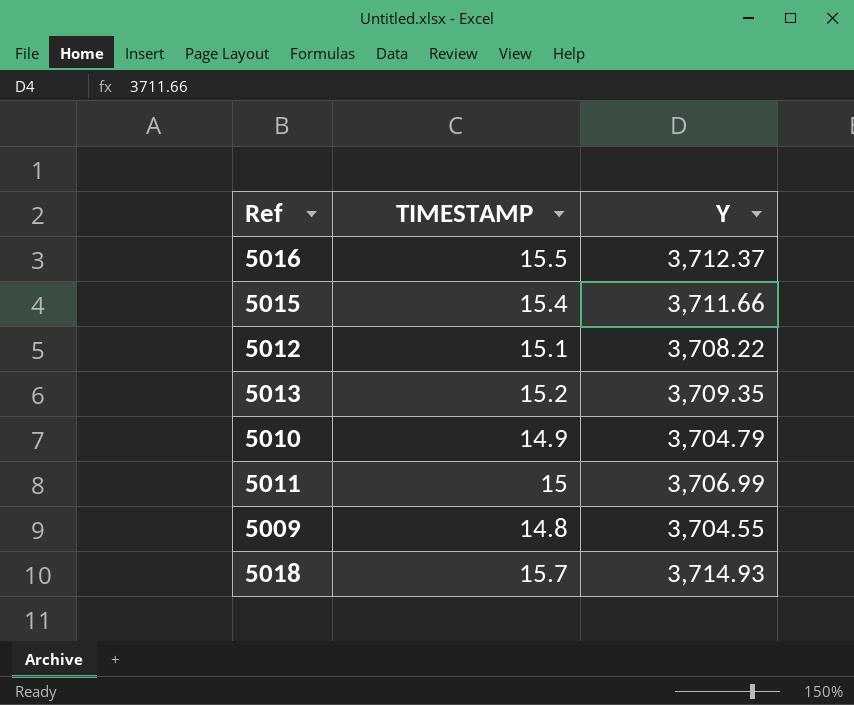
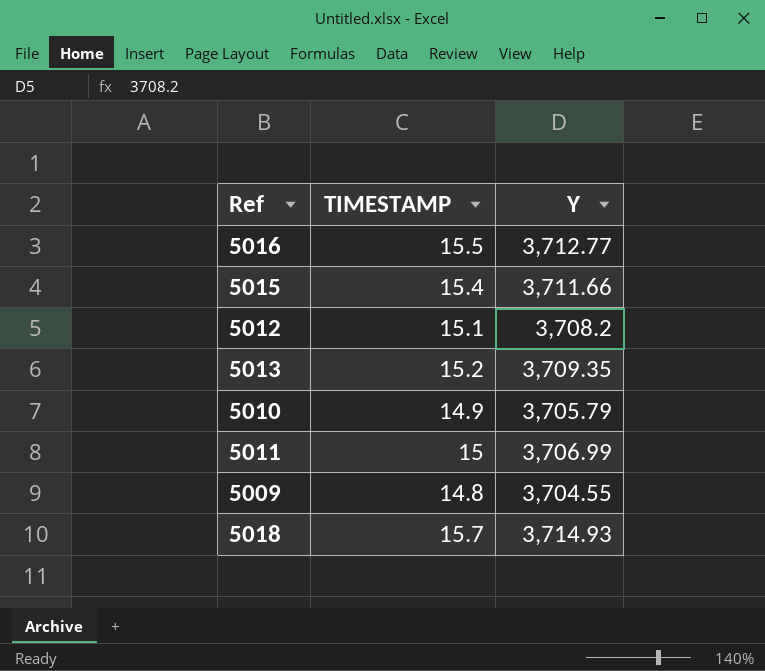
5016 | Y: 3,712.37 -> 3,712.77
5012 | Y: 3,708.22 -> 3,708.2
5010 | Y: 3,704.79 -> 3,705.79

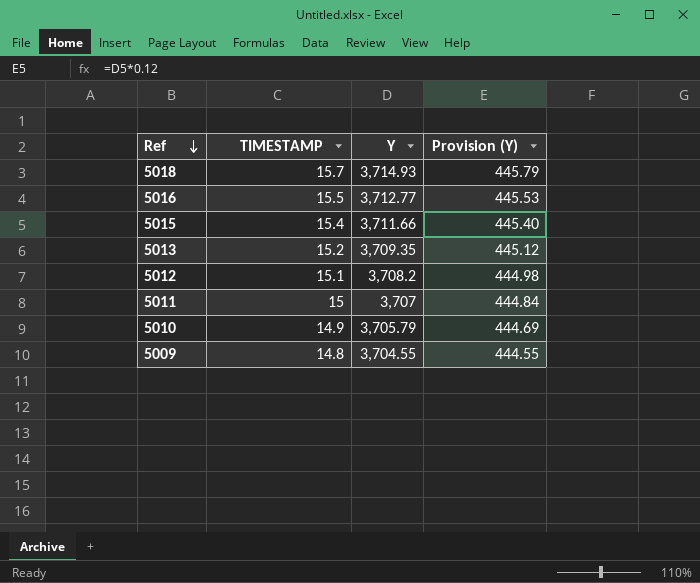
row order: none -> Ref descending
column Provision (Y) | formula: none -> [Y] * 0.12
5011 | Y: 3,706.99 -> 3,707

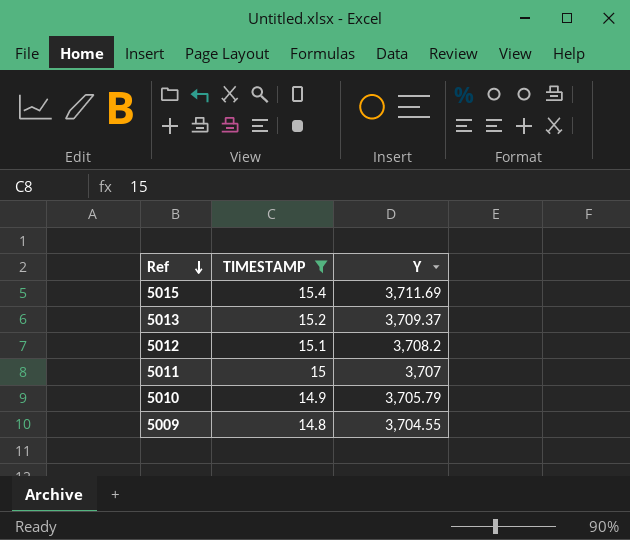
filter: none -> TIMESTAMP <= 15.4
column Provision (Y) | formula: [Y] * 0.12 -> none
5015 | Y: 3,711.66 -> 3,711.69
5013 | Y: 3,709.35 -> 3,709.37

